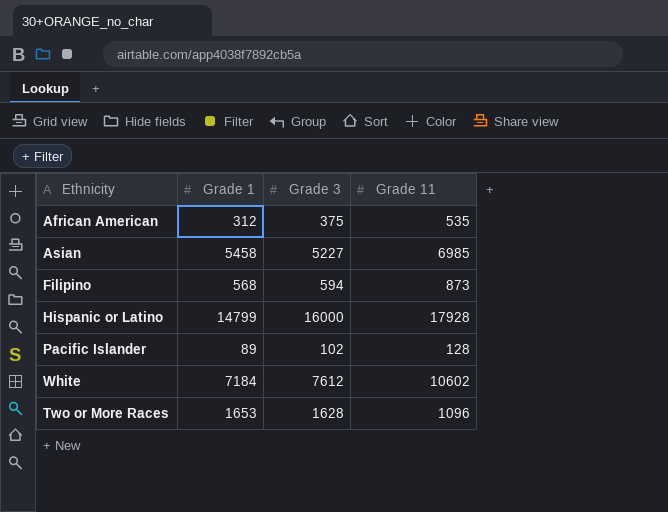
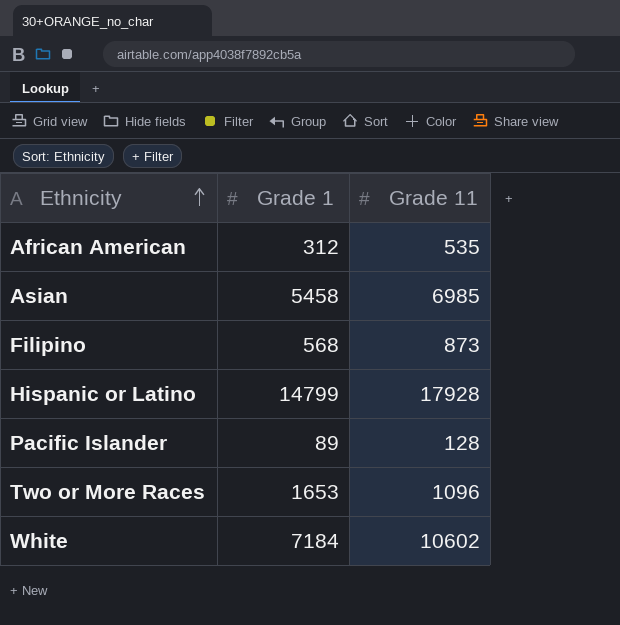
row order: none -> Ethnicity ascending
column Grade 3 | position: 3 -> none

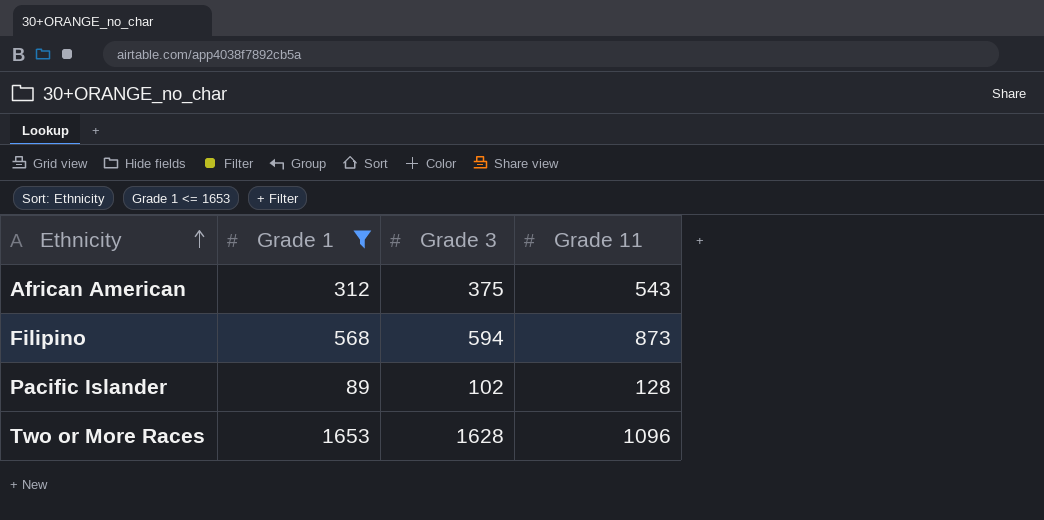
filter: none -> Grade 1 <= 1653
column Grade 3 | position: none -> 3
African American | Grade 11: 535 -> 543

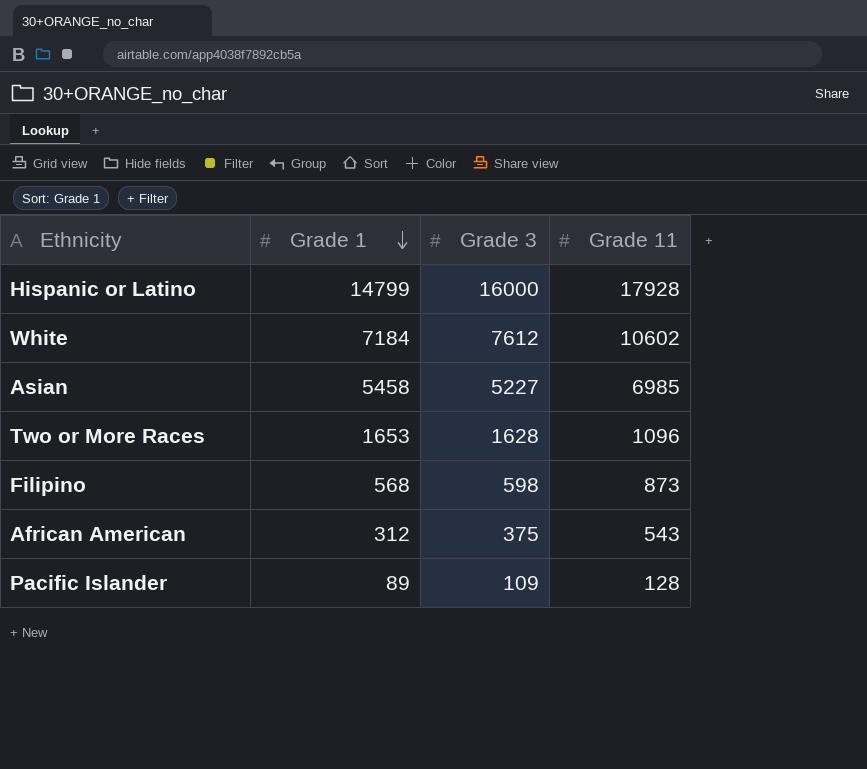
filter: Grade 1 <= 1653 -> none
row order: Ethnicity ascending -> Grade 1 descending
Filipino | Grade 3: 594 -> 598
Pacific Islander | Grade 3: 102 -> 109

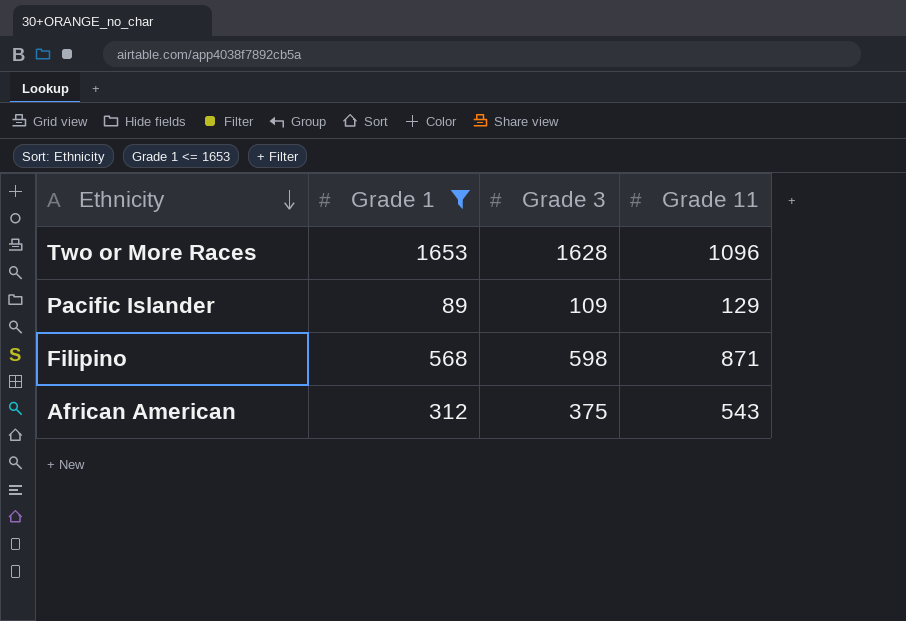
filter: none -> Grade 1 <= 1653
row order: Grade 1 descending -> Ethnicity descending
Pacific Islander | Grade 11: 128 -> 129
Filipino | Grade 11: 873 -> 871

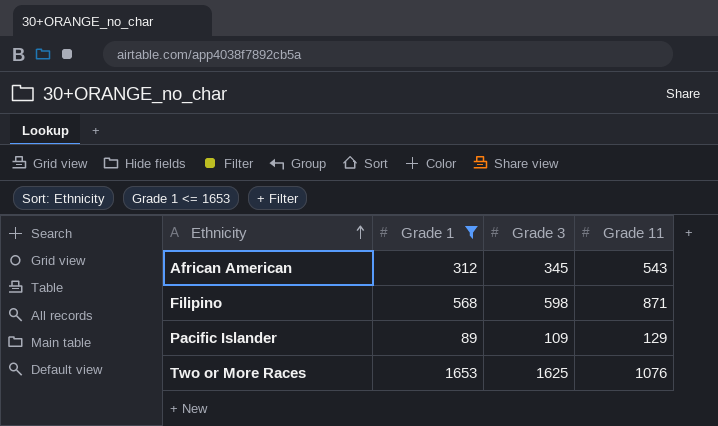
row order: Ethnicity descending -> Ethnicity ascending
African American | Grade 3: 375 -> 345
Two or More Races | Grade 3: 1628 -> 1625
Two or More Races | Grade 11: 1096 -> 1076

